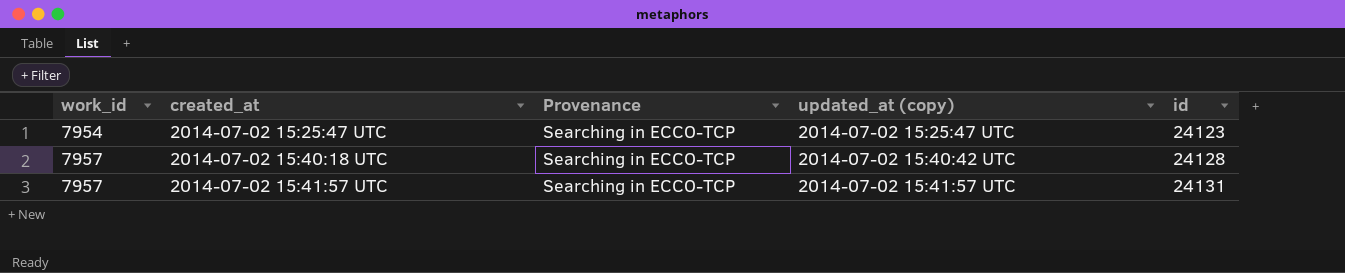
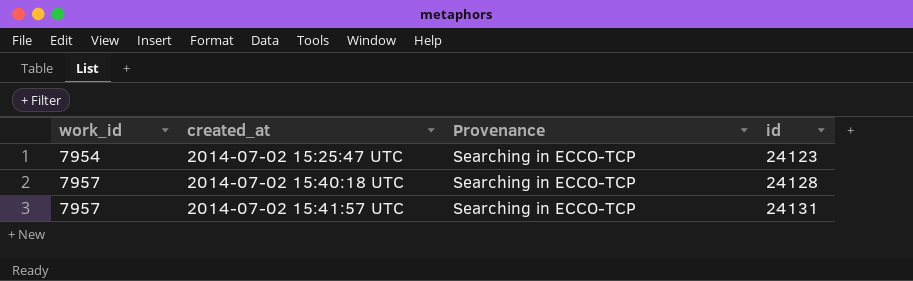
column updated_at (copy) | position: 4 -> none

